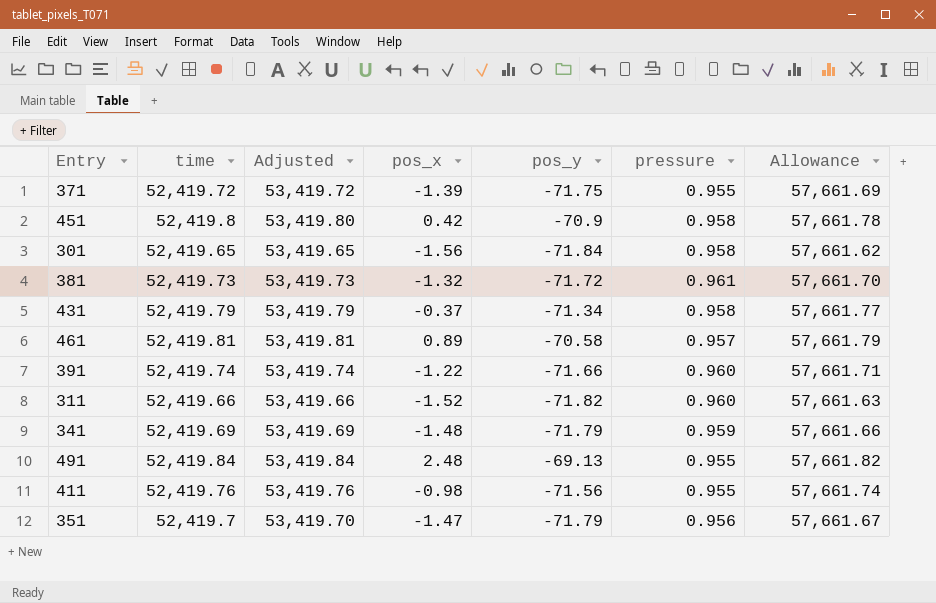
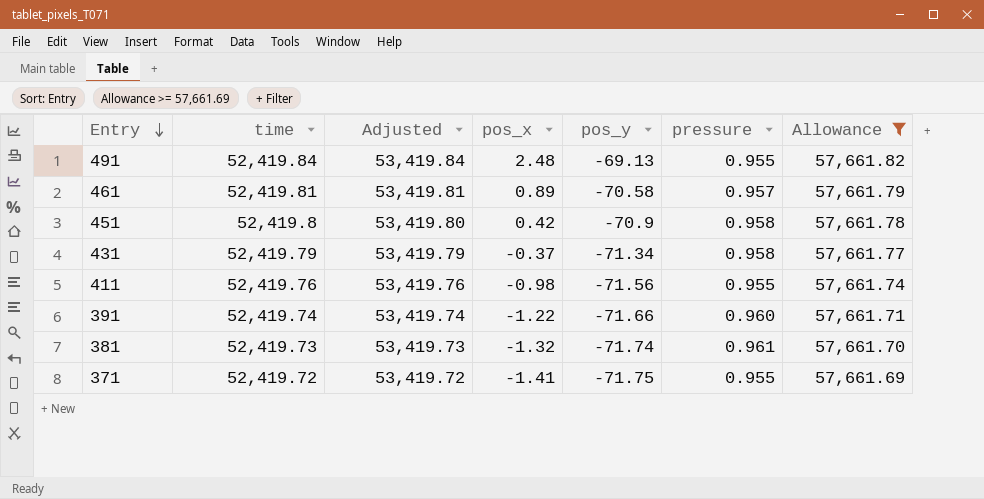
filter: none -> Allowance >= 57,661.69
row order: none -> Entry descending
381 | pos_y: -71.72 -> -71.74
371 | pos_x: -1.39 -> -1.41

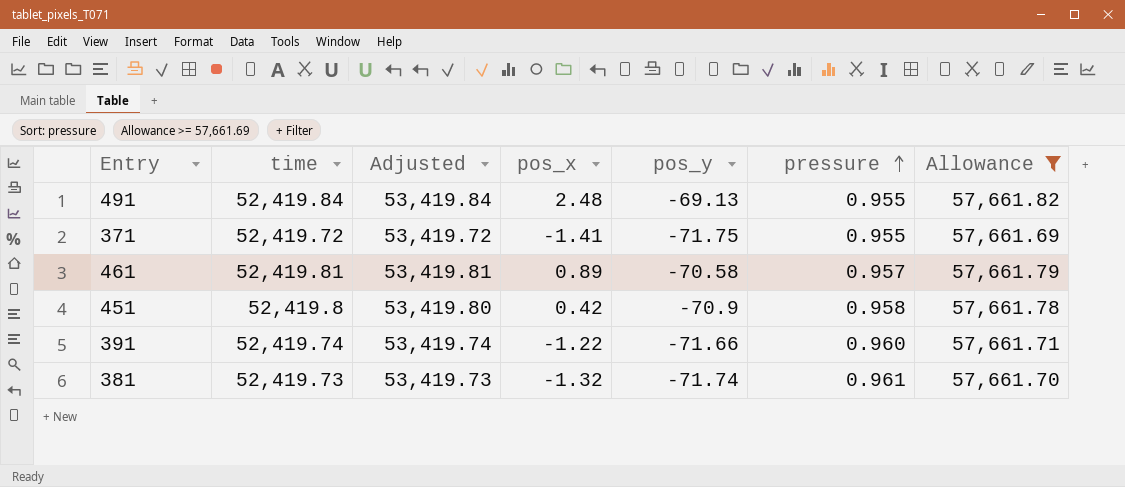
row order: Entry descending -> pressure ascending
row 431: 52,419.79 | 53,419.79 | -0.37 | -71.34 | 0.958 | 57,661.77 -> none
row 411: 52,419.76 | 53,419.76 | -0.98 | -71.56 | 0.955 | 57,661.74 -> none

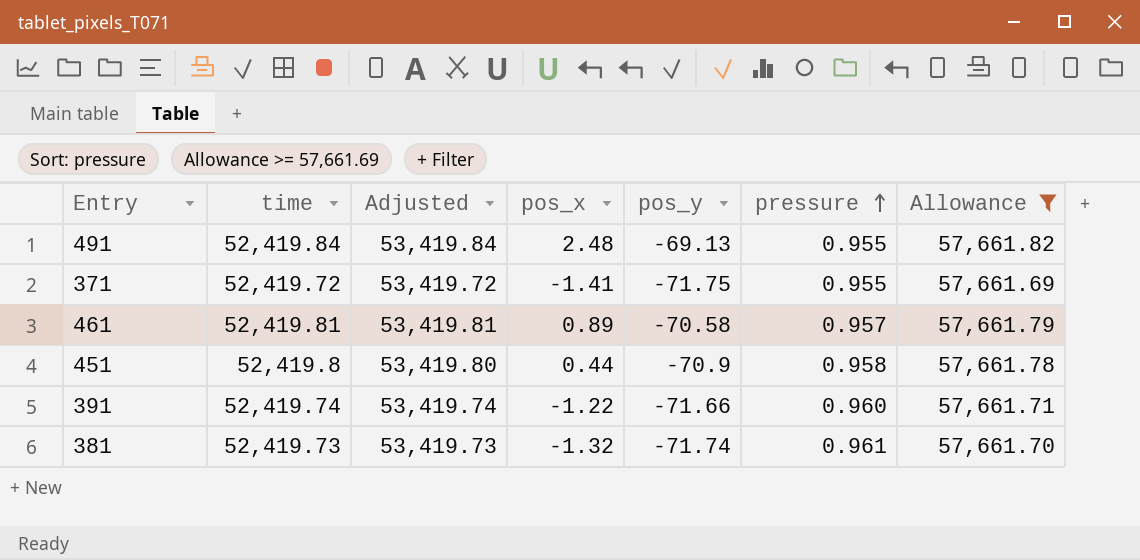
451 | pos_x: 0.42 -> 0.44

